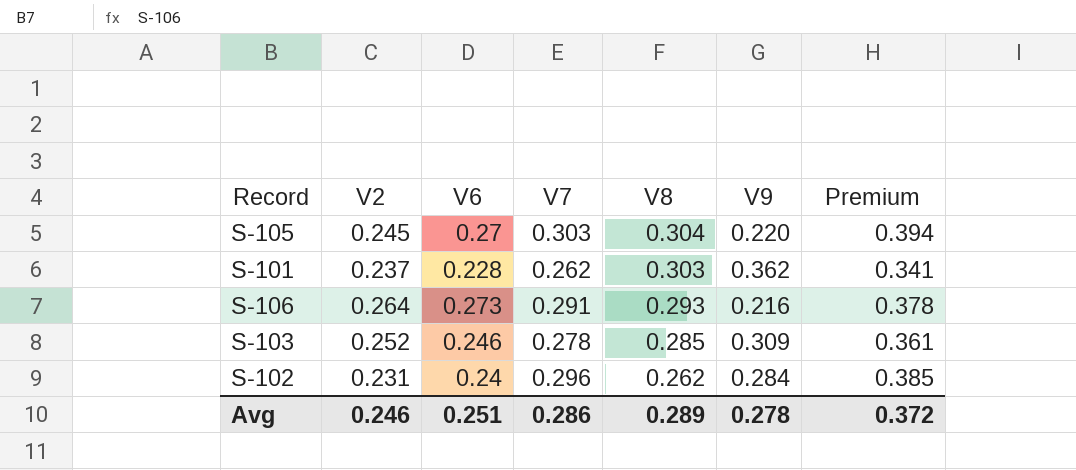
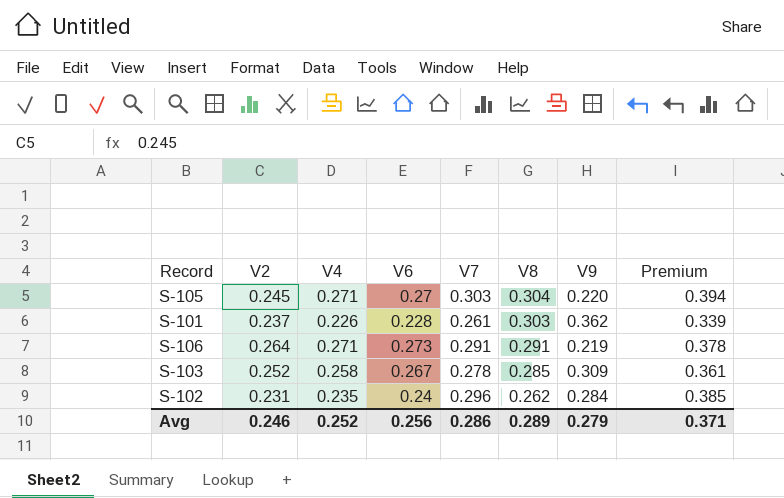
column V4 | position: none -> 3
S-101 | V7: 0.262 -> 0.261
S-101 | Premium: 0.341 -> 0.339
S-106 | V8: 0.293 -> 0.291
S-106 | V9: 0.216 -> 0.219
S-103 | V6: 0.246 -> 0.267
Avg | V6: 0.251 -> 0.256
Avg | V9: 0.278 -> 0.279
Avg | Premium: 0.372 -> 0.371

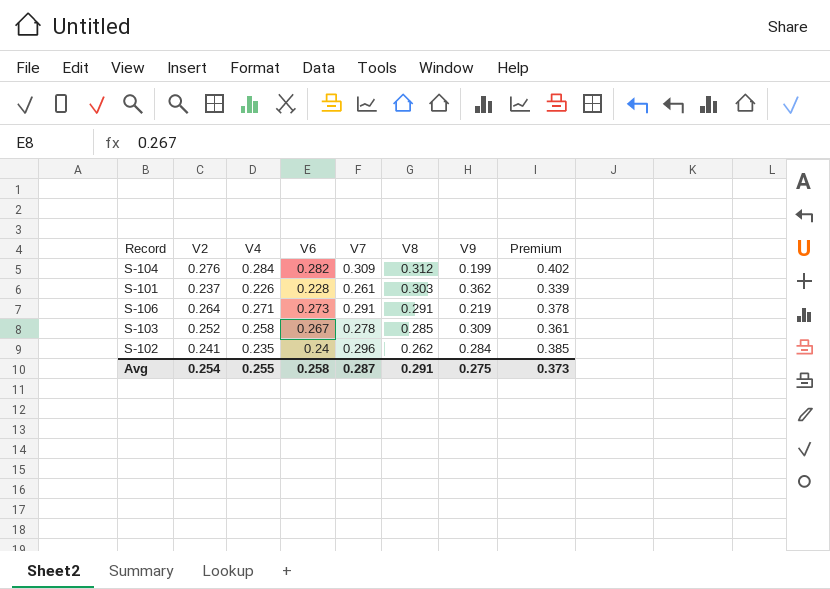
row S-105: 0.245 | 0.271 | 0.27 | 0.303 | 0.304 | 0.220 | 0.394 -> none
row S-104: none -> 0.276 | 0.284 | 0.282 | 0.309 | 0.312 | 0.199 | 0.402
S-102 | V2: 0.231 -> 0.241
Avg | V2: 0.246 -> 0.254
Avg | V4: 0.252 -> 0.255
Avg | V6: 0.256 -> 0.258
Avg | V7: 0.286 -> 0.287
Avg | V8: 0.289 -> 0.291
Avg | V9: 0.279 -> 0.275
Avg | Premium: 0.371 -> 0.373

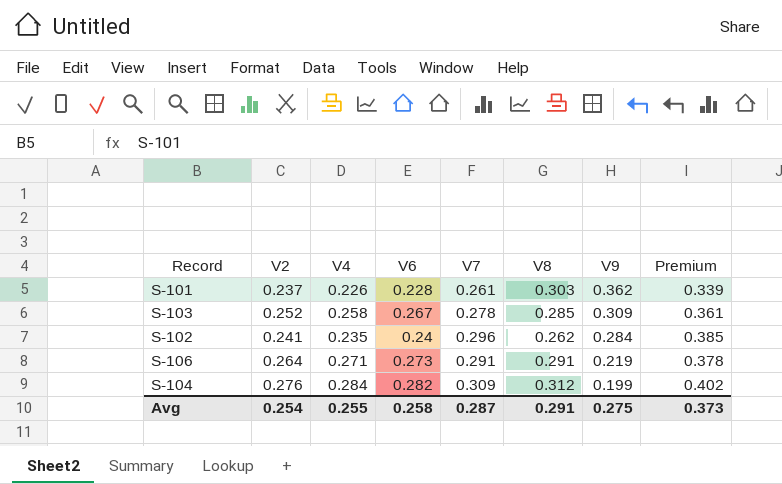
row order: V8 descending -> V9 descending

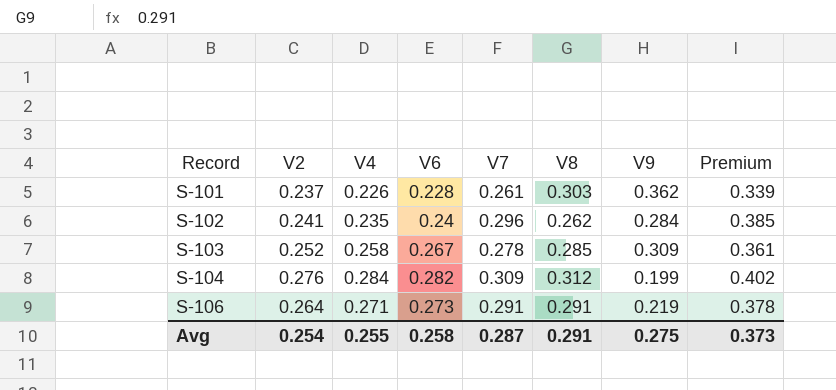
row order: V9 descending -> Record ascending

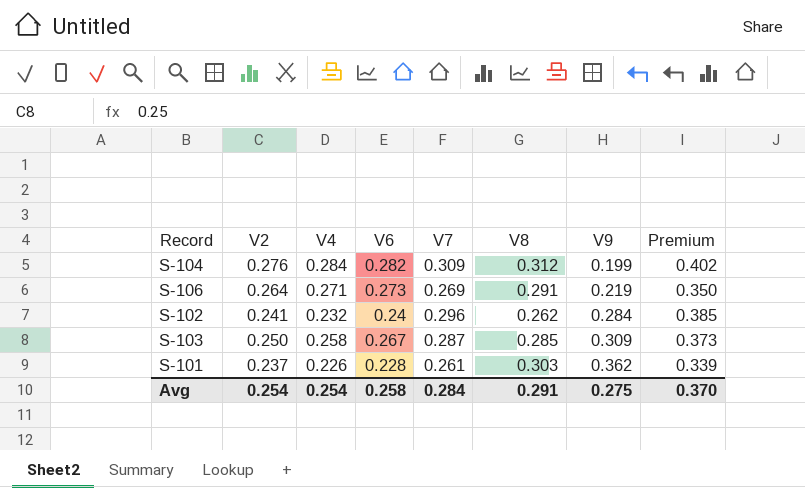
row order: Record ascending -> V9 ascending
S-106 | V7: 0.291 -> 0.269
S-106 | Premium: 0.378 -> 0.350
S-102 | V4: 0.235 -> 0.232
S-103 | V2: 0.252 -> 0.250
S-103 | V7: 0.278 -> 0.287
S-103 | Premium: 0.361 -> 0.373
Avg | V4: 0.255 -> 0.254
Avg | V7: 0.287 -> 0.284
Avg | Premium: 0.373 -> 0.370

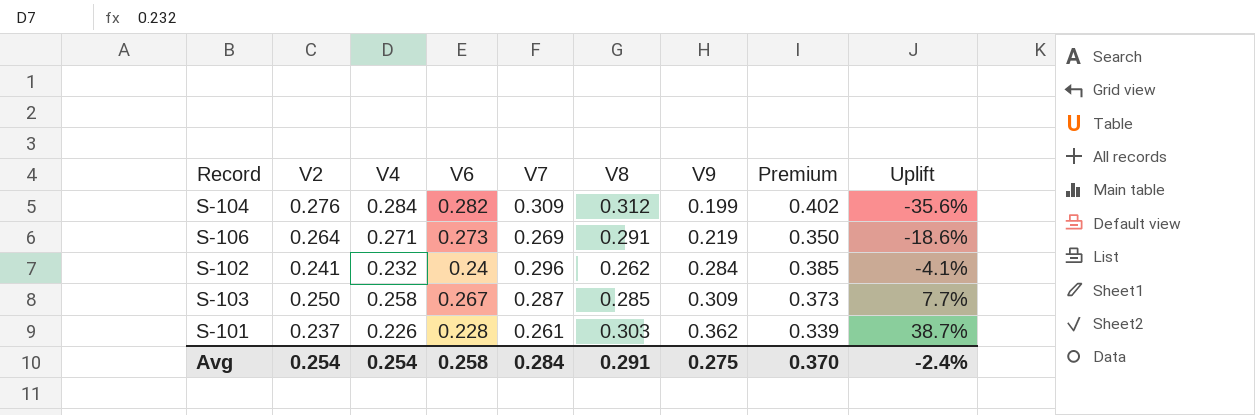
column Uplift | formula: none -> ([V9] - [V7]) / [V7]

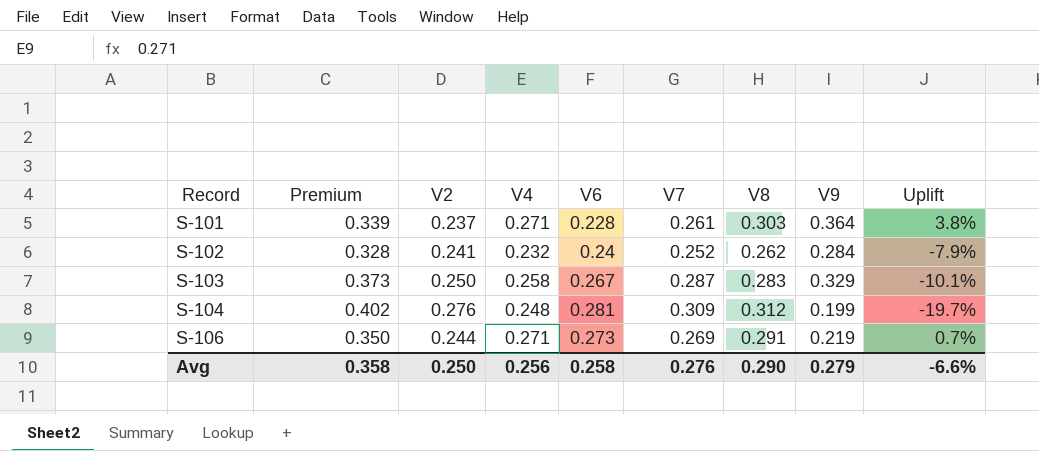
row order: V9 ascending -> Record ascending
column Premium | position: 8 -> 2
column Uplift | formula: ([V9] - [V7]) / [V7] -> ([V4] - [V7]) / [V7]
S-101 | V4: 0.226 -> 0.271
S-101 | V9: 0.362 -> 0.364
S-102 | Premium: 0.385 -> 0.328
S-102 | V7: 0.296 -> 0.252
S-103 | V8: 0.285 -> 0.283
S-103 | V9: 0.309 -> 0.329
S-104 | V4: 0.284 -> 0.248
S-104 | V6: 0.282 -> 0.281
S-106 | V2: 0.264 -> 0.244
Avg | Premium: 0.370 -> 0.358
Avg | V2: 0.254 -> 0.250
Avg | V4: 0.254 -> 0.256
Avg | V7: 0.284 -> 0.276
Avg | V8: 0.291 -> 0.290
Avg | V9: 0.275 -> 0.279
Avg | Uplift: -2.4% -> -6.6%

